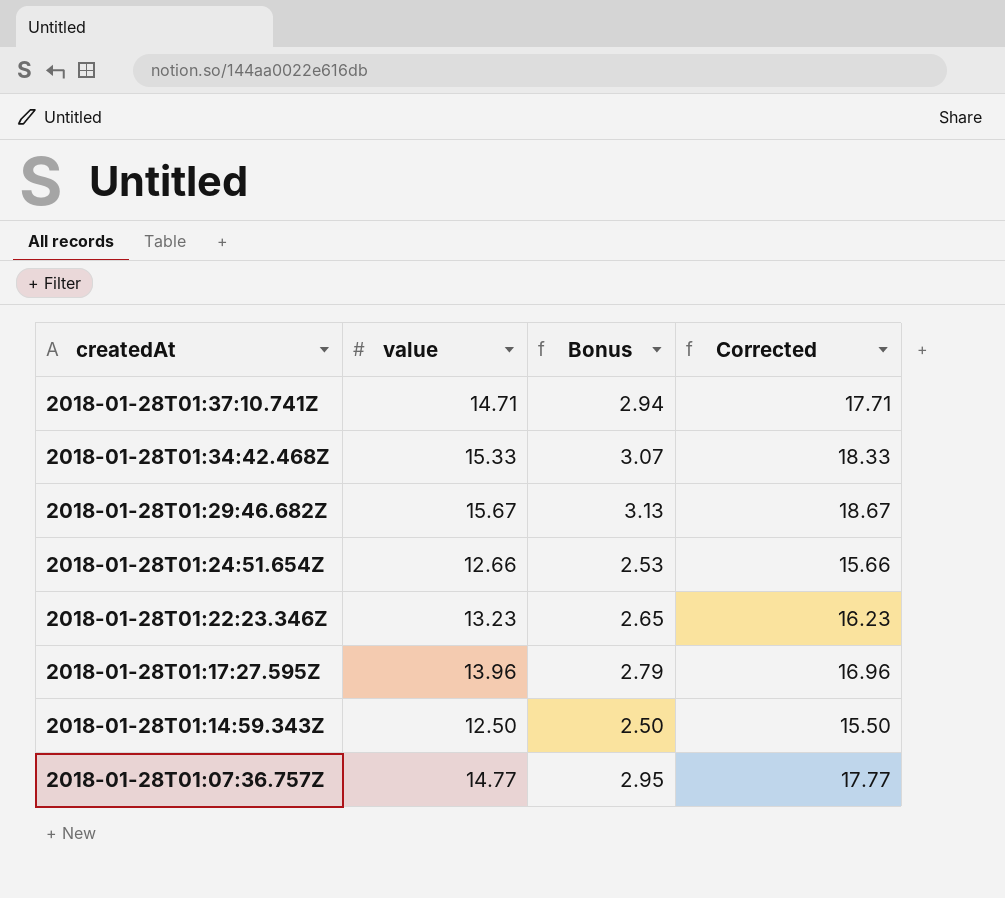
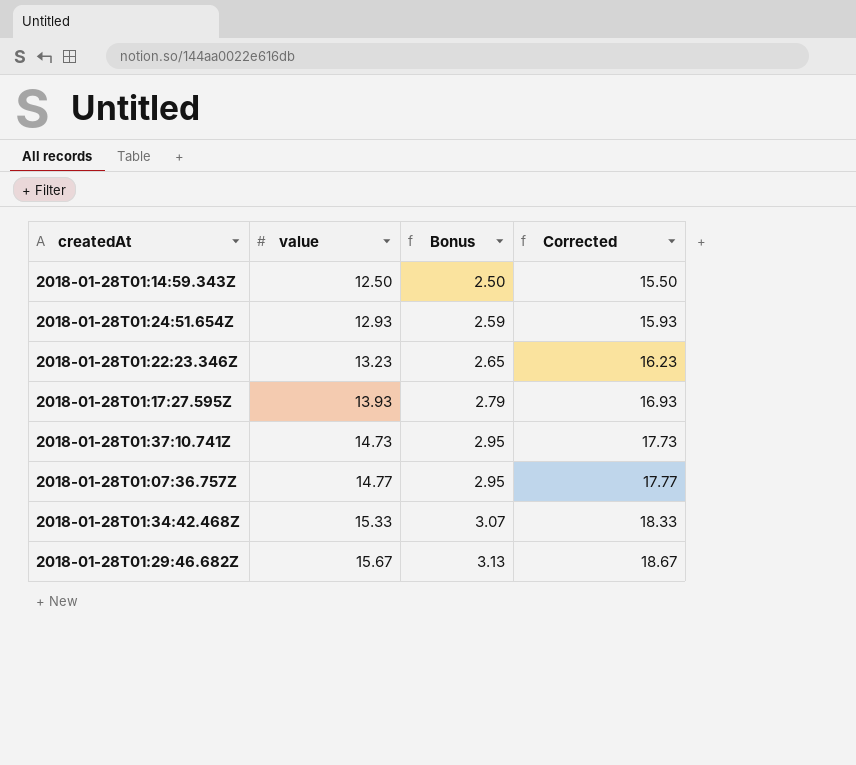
row order: createdAt descending -> value ascending
2018-01-28T01:24:51.654Z | value: 12.66 -> 12.93
2018-01-28T01:24:51.654Z | Bonus: 2.53 -> 2.59
2018-01-28T01:24:51.654Z | Corrected: 15.66 -> 15.93
2018-01-28T01:17:27.595Z | value: 13.96 -> 13.93
2018-01-28T01:17:27.595Z | Corrected: 16.96 -> 16.93
2018-01-28T01:37:10.741Z | value: 14.71 -> 14.73
2018-01-28T01:37:10.741Z | Bonus: 2.94 -> 2.95
2018-01-28T01:37:10.741Z | Corrected: 17.71 -> 17.73

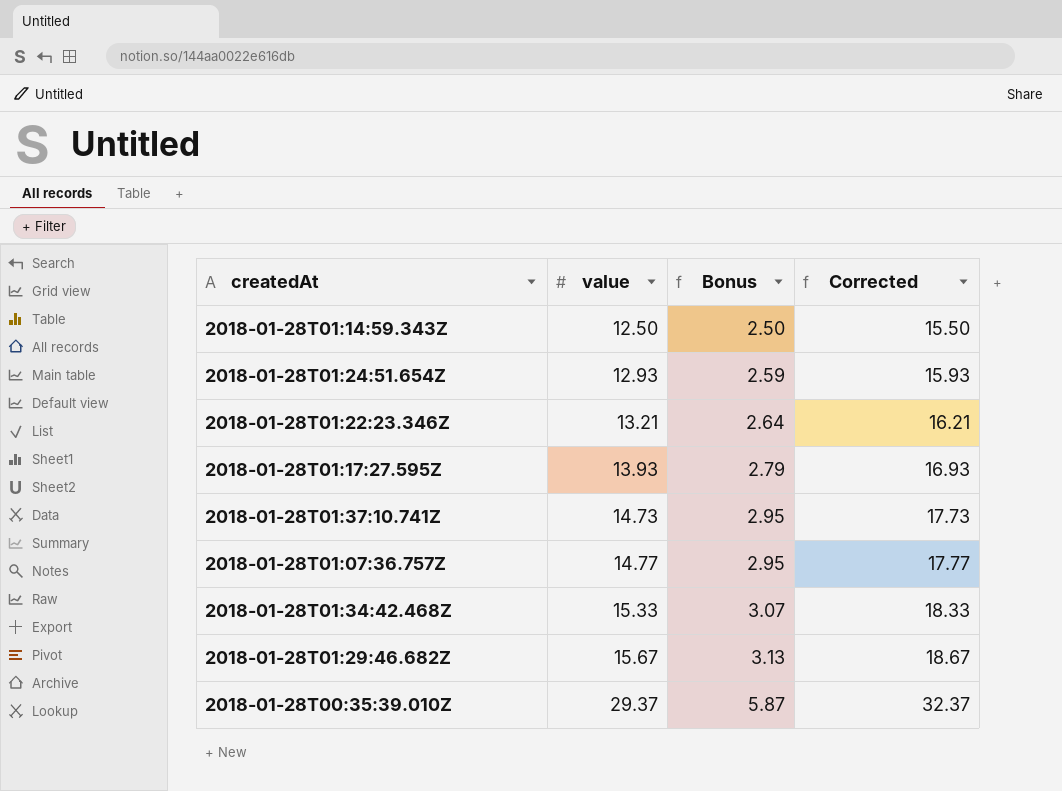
2018-01-28T01:22:23.346Z | value: 13.23 -> 13.21
2018-01-28T01:22:23.346Z | Bonus: 2.65 -> 2.64
2018-01-28T01:22:23.346Z | Corrected: 16.23 -> 16.21
row 2018-01-28T00:35:39.010Z: none -> 29.37 | 5.87 | 32.37

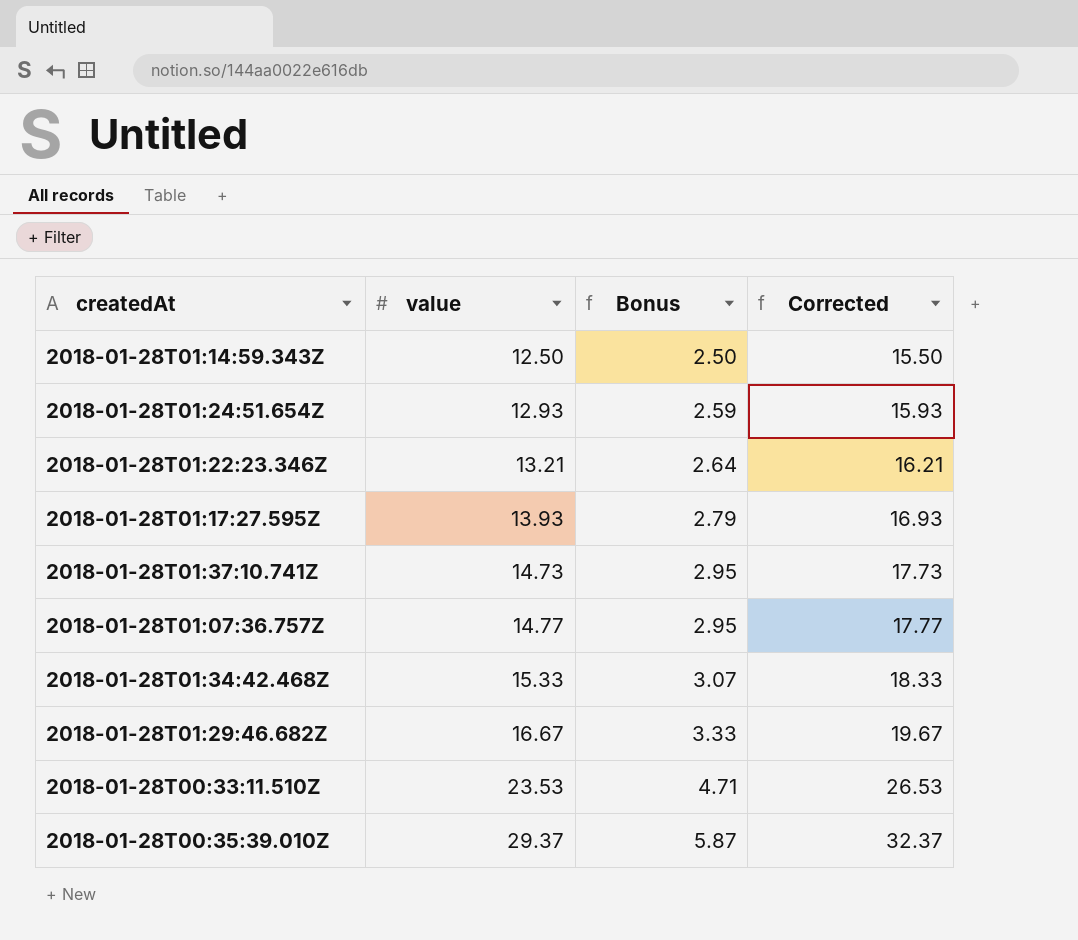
2018-01-28T01:29:46.682Z | value: 15.67 -> 16.67
2018-01-28T01:29:46.682Z | Bonus: 3.13 -> 3.33
2018-01-28T01:29:46.682Z | Corrected: 18.67 -> 19.67
row 2018-01-28T00:33:11.510Z: none -> 23.53 | 4.71 | 26.53

